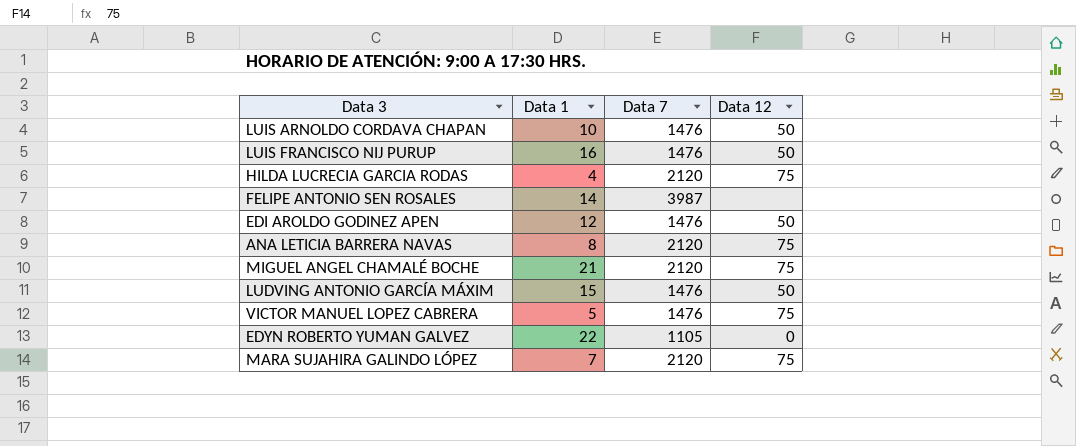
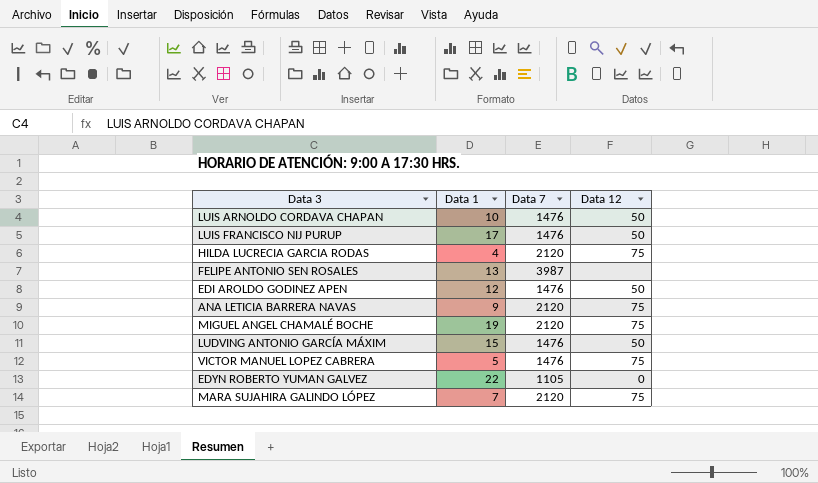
LUIS FRANCISCO NIJ PURUP | Data 1: 16 -> 17
FELIPE ANTONIO SEN ROSALES | Data 1: 14 -> 13
ANA LETICIA BARRERA NAVAS | Data 1: 8 -> 9
MIGUEL ANGEL CHAMALÉ BOCHE | Data 1: 21 -> 19

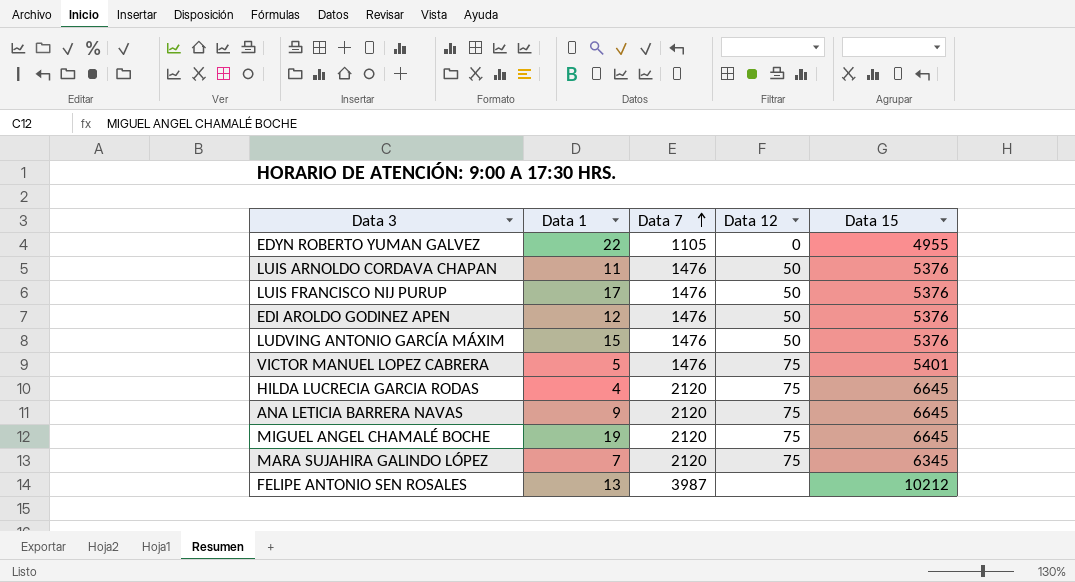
row order: none -> Data 7 ascending
column Data 15 | position: none -> 5
LUIS ARNOLDO CORDAVA CHAPAN | Data 1: 10 -> 11

